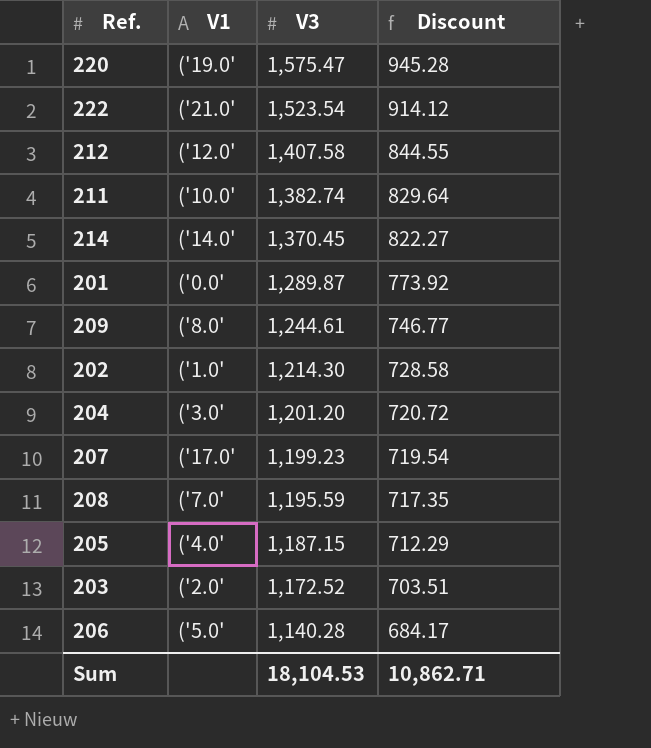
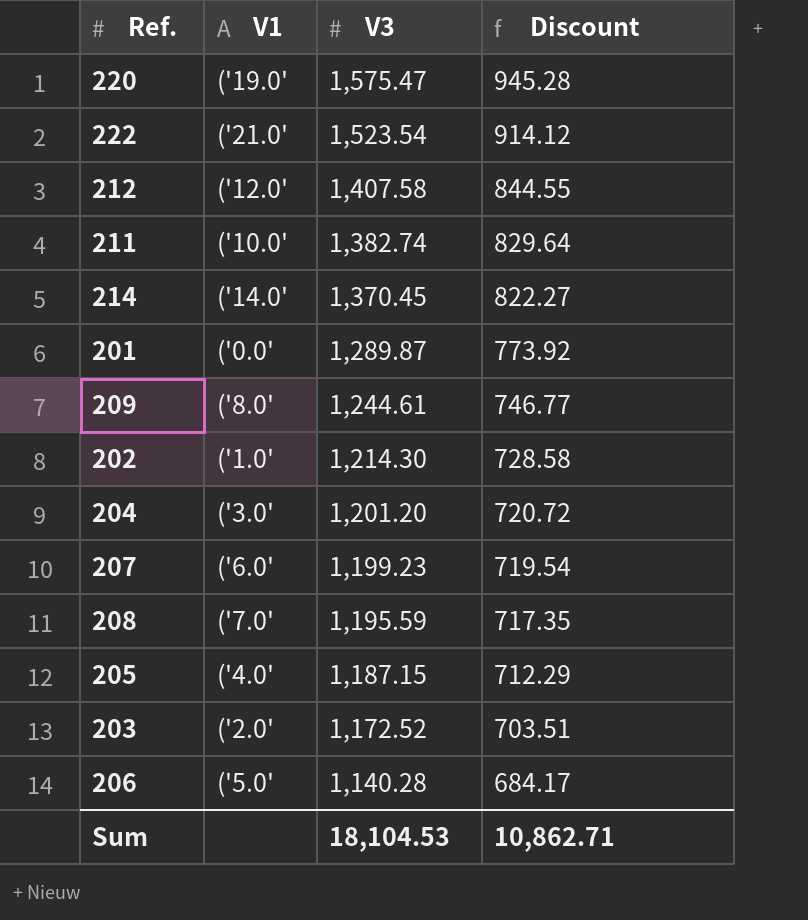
207 | V1: ('17.0' -> ('6.0'

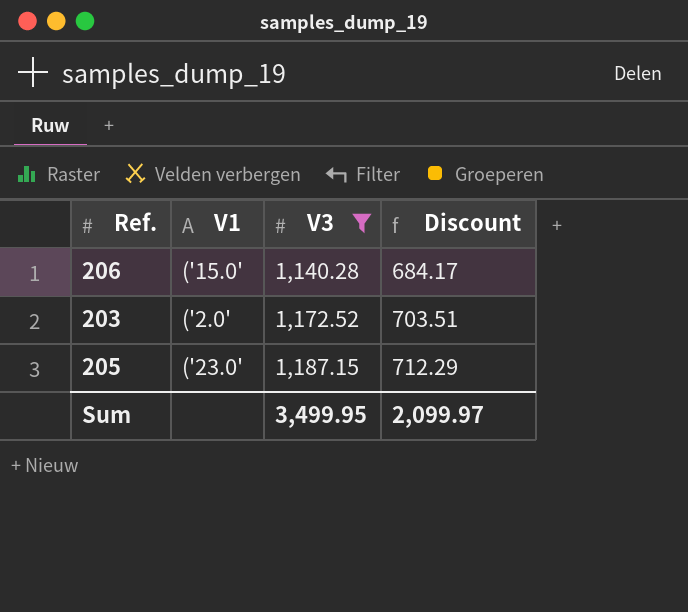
filter: none -> V3 <= 1,187.15
row order: V3 descending -> V3 ascending
206 | V1: ('5.0' -> ('15.0'
205 | V1: ('4.0' -> ('23.0'
Sum | V3: 18,104.53 -> 3,499.95
Sum | Discount: 10,862.71 -> 2,099.97

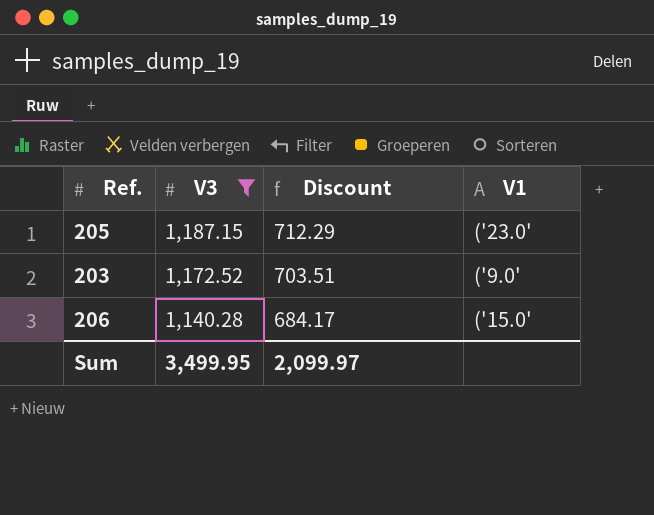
row order: V3 ascending -> V3 descending
column V1 | position: 2 -> 4
203 | V1: ('2.0' -> ('9.0'

